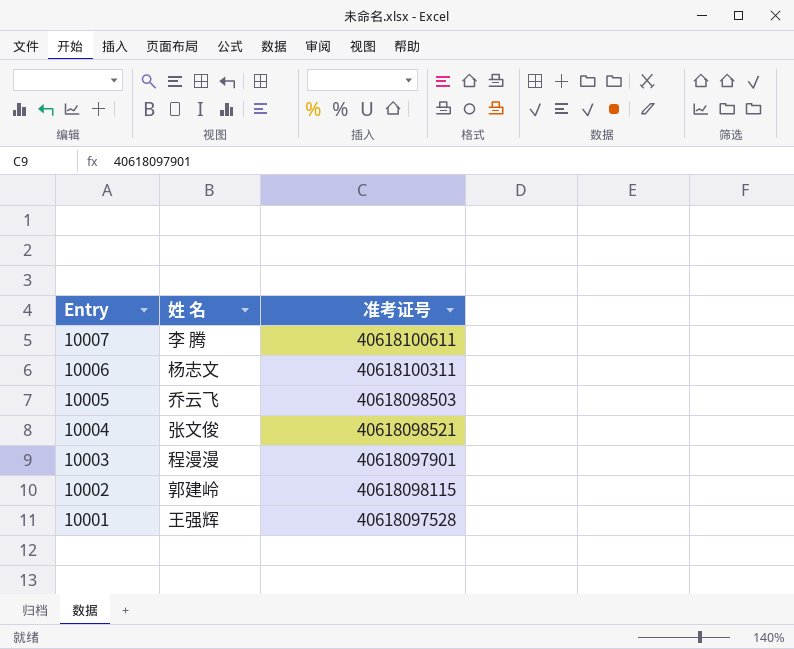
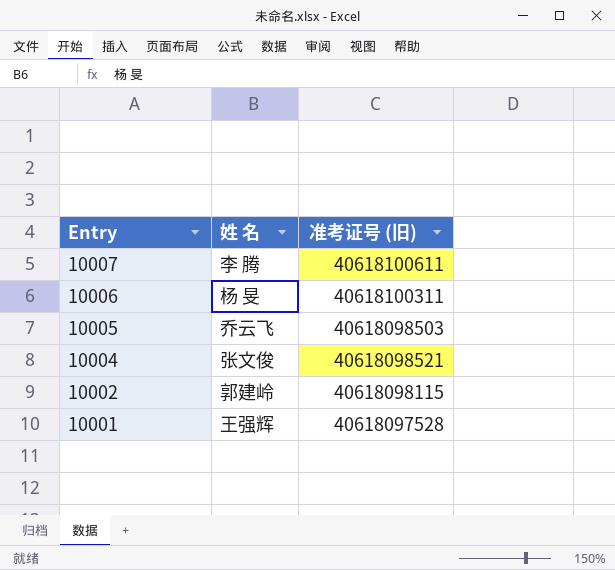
column name: 准考证号 -> 准考证号 (旧)
row 10003: 程漫漫 | 40618097901 -> none
10006 | 姓 名: 杨志文 -> 杨 旻

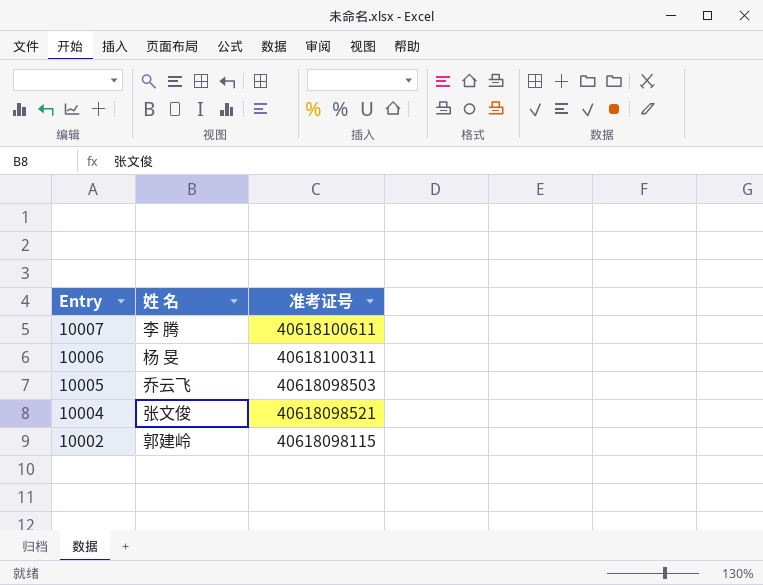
column name: 准考证号 (旧) -> 准考证号
row 10001: 王强辉 | 40618097528 -> none

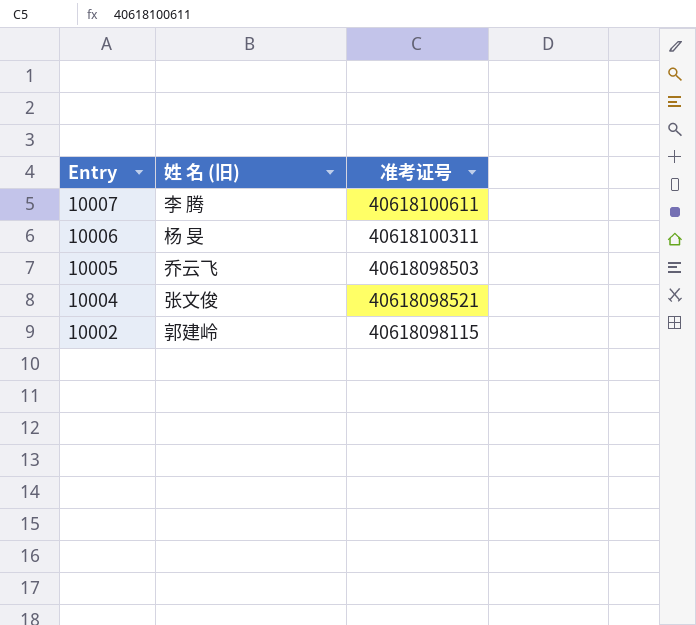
column name: 姓 名 -> 姓 名 (旧)

